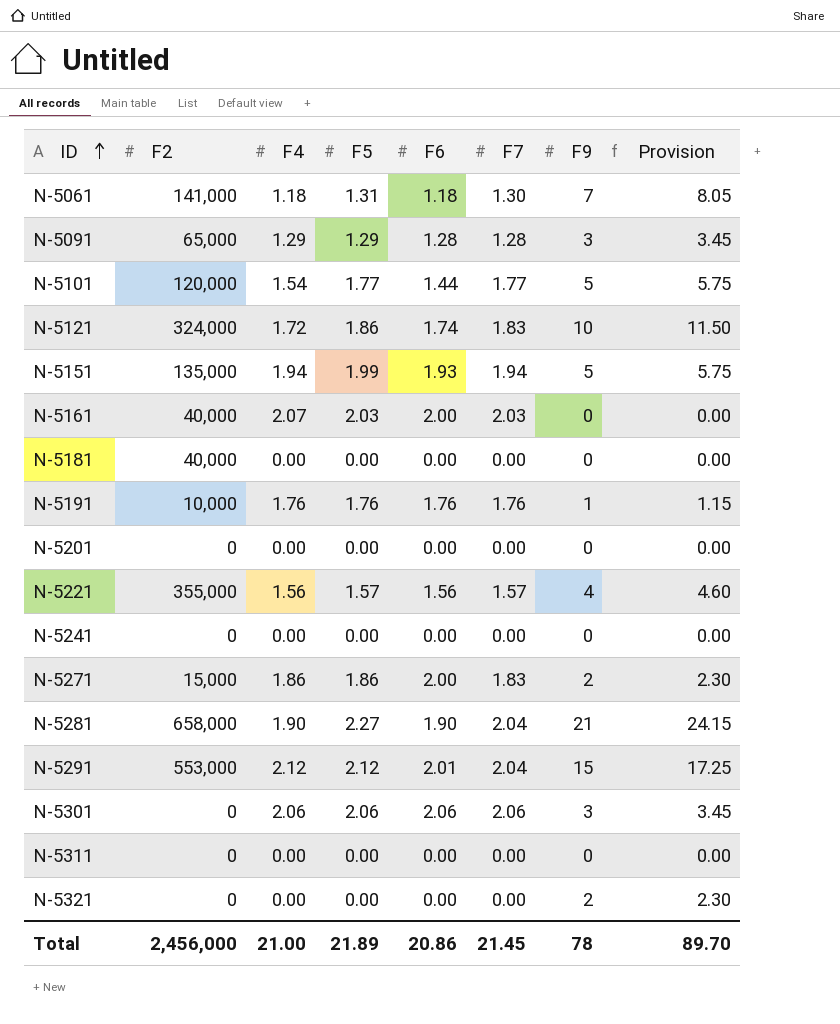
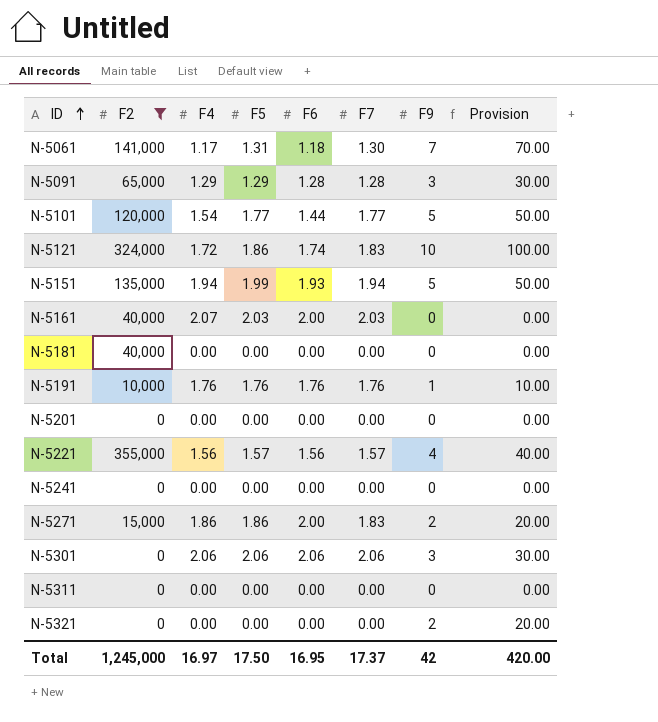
filter: none -> F2 <= 355,000
column Provision | formula: [F9] * 1.15 -> [F9] * 10
N-5061 | F4: 1.18 -> 1.17
Total | F2: 2,456,000 -> 1,245,000
Total | F4: 21.00 -> 16.97
Total | F5: 21.89 -> 17.50
Total | F6: 20.86 -> 16.95
Total | F7: 21.45 -> 17.37
Total | F9: 78 -> 42
Total | Provision: 89.70 -> 420.00

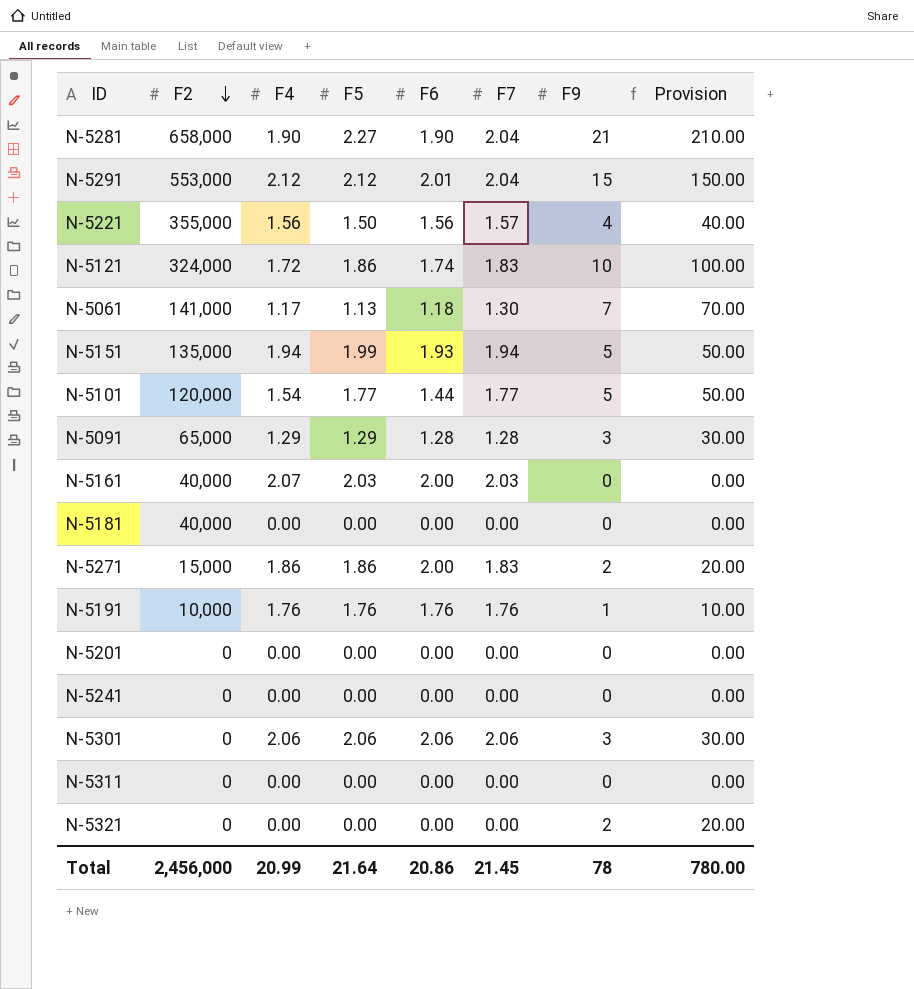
filter: F2 <= 355,000 -> none
row order: ID ascending -> F2 descending
N-5221 | F5: 1.57 -> 1.50
N-5061 | F5: 1.31 -> 1.13
Total | F2: 1,245,000 -> 2,456,000
Total | F4: 16.97 -> 20.99
Total | F5: 17.50 -> 21.64
Total | F6: 16.95 -> 20.86
Total | F7: 17.37 -> 21.45
Total | F9: 42 -> 78
Total | Provision: 420.00 -> 780.00

